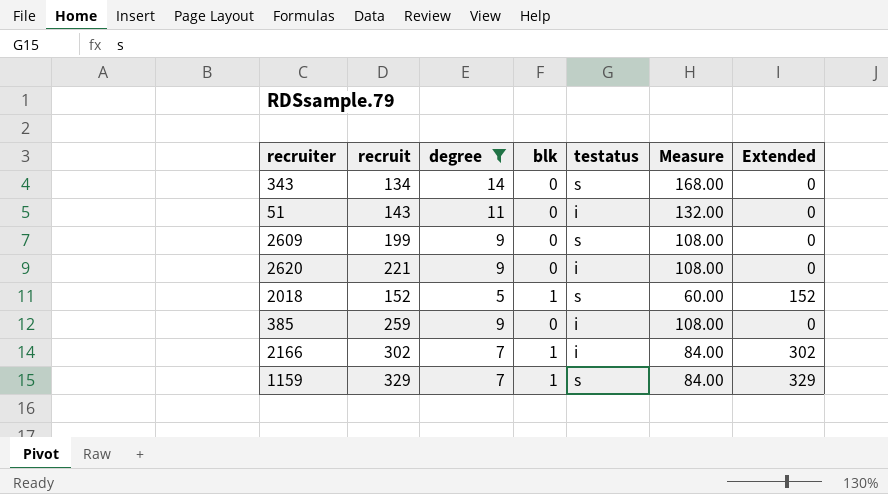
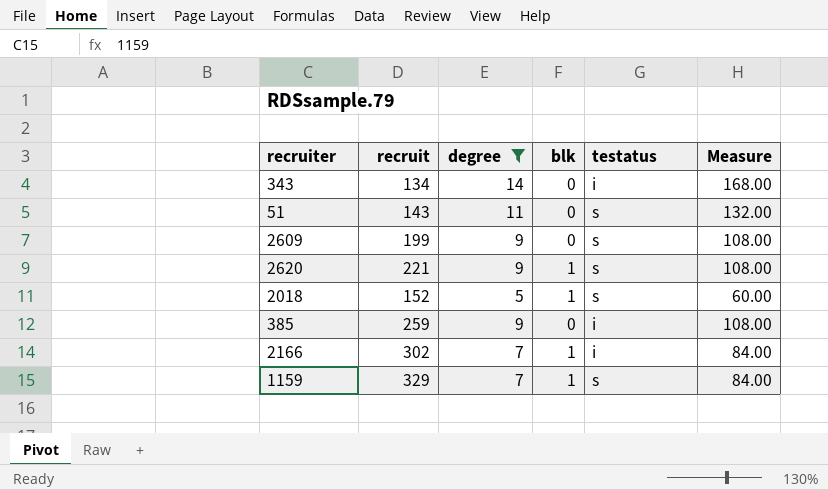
column Extended | formula: [recruit] * [blk] -> none
343 | testatus: s -> i
51 | testatus: i -> s
2620 | blk: 0 -> 1
2620 | testatus: i -> s

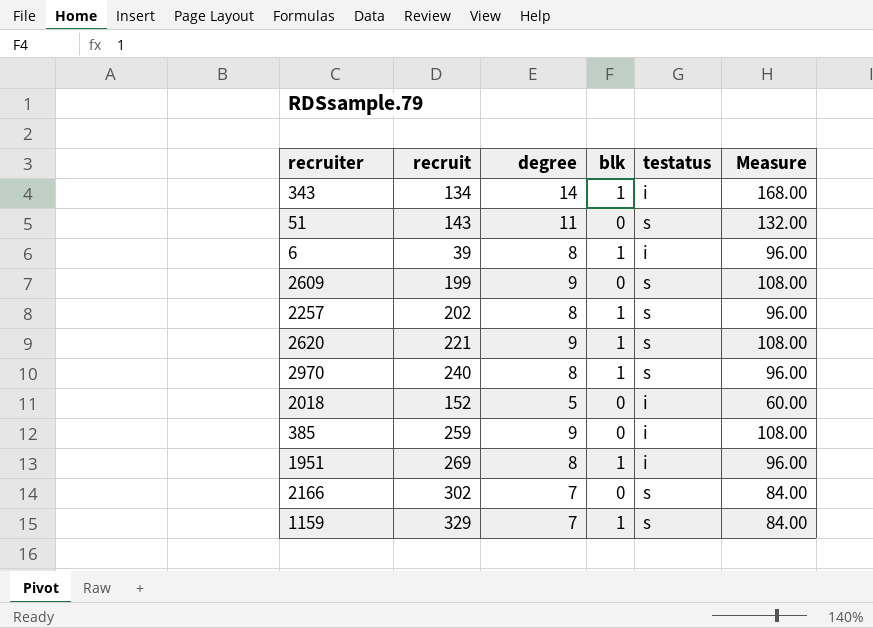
filter: degree != 8 -> none
343 | blk: 0 -> 1
2018 | blk: 1 -> 0
2018 | testatus: s -> i
2166 | blk: 1 -> 0
2166 | testatus: i -> s

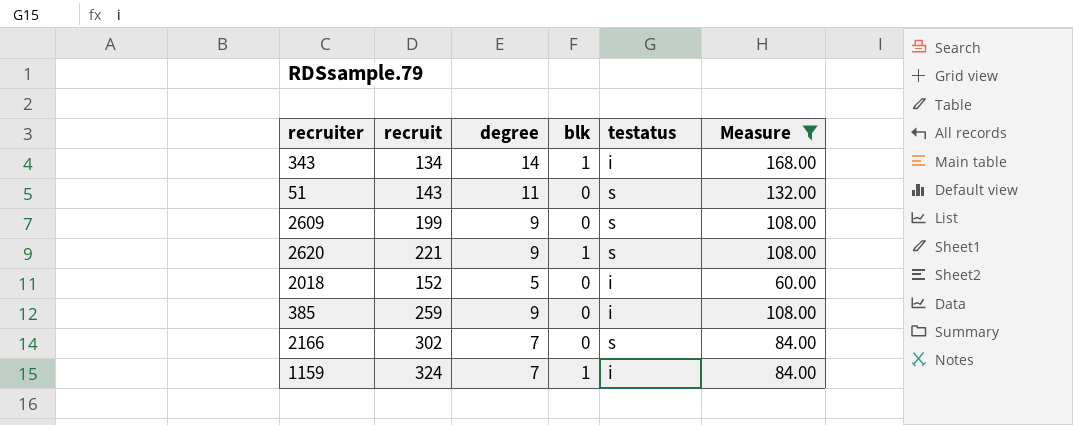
filter: none -> Measure != 96.00
1159 | recruit: 329 -> 324
1159 | testatus: s -> i

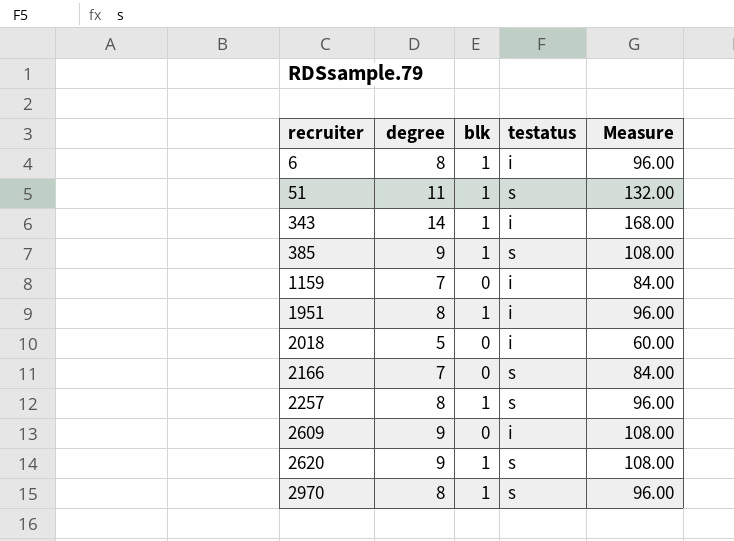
filter: Measure != 96.00 -> none
row order: none -> recruiter ascending
column recruit | position: 2 -> none
51 | blk: 0 -> 1
385 | blk: 0 -> 1
385 | testatus: i -> s
1159 | blk: 1 -> 0
2609 | testatus: s -> i

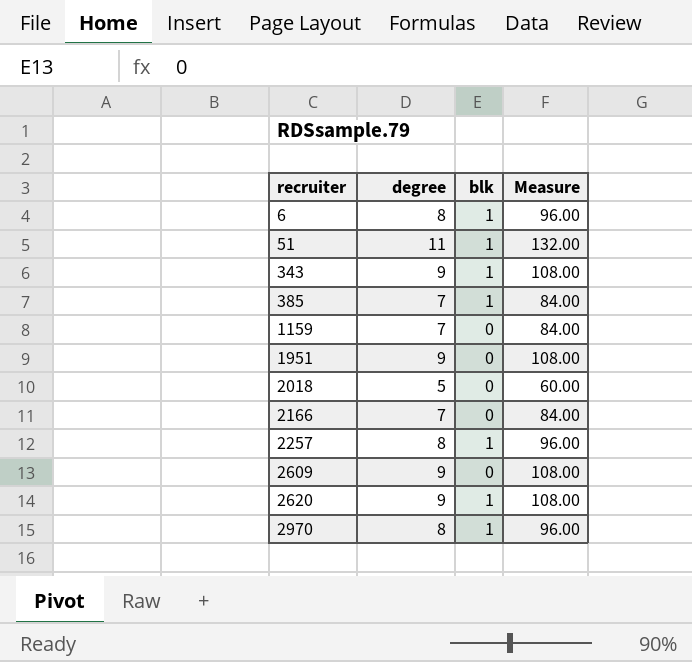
column testatus | position: 4 -> none
343 | degree: 14 -> 9
343 | Measure: 168.00 -> 108.00
385 | degree: 9 -> 7
385 | Measure: 108.00 -> 84.00
1951 | degree: 8 -> 9
1951 | blk: 1 -> 0
1951 | Measure: 96.00 -> 108.00

